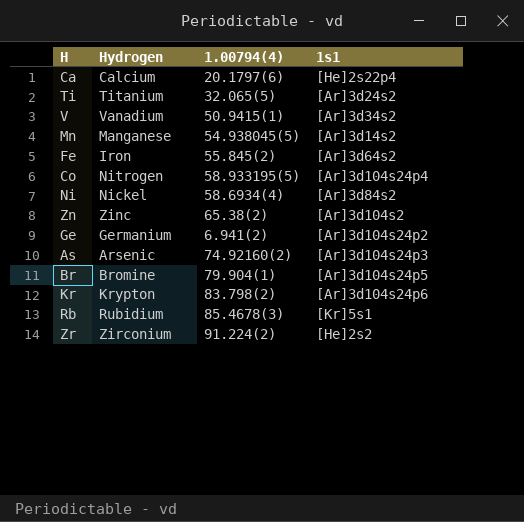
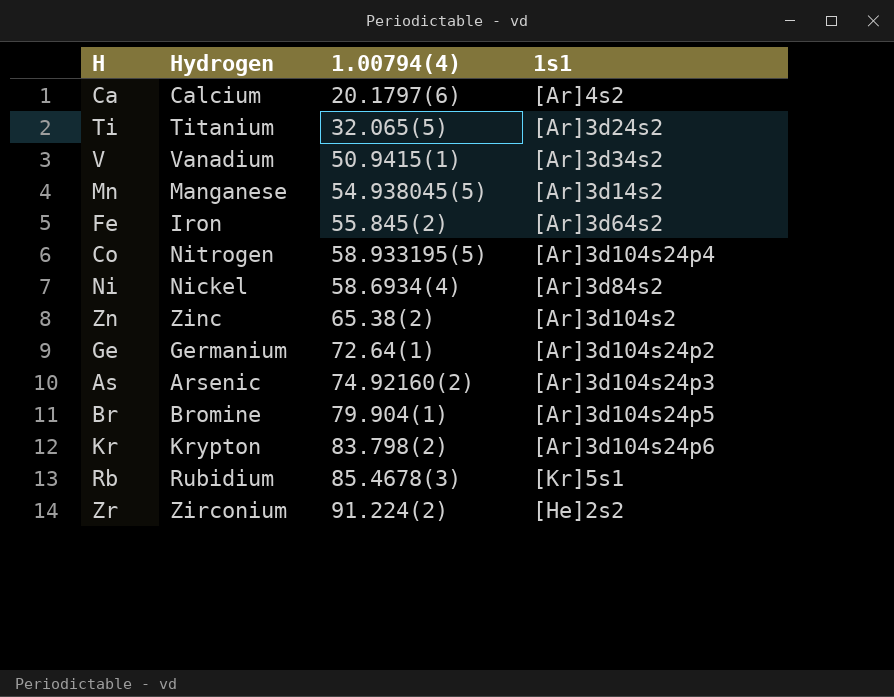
Ca | 1s1: [He]2s22p4 -> [Ar]4s2
Ge | 1.00794(4): 6.941(2) -> 72.64(1)

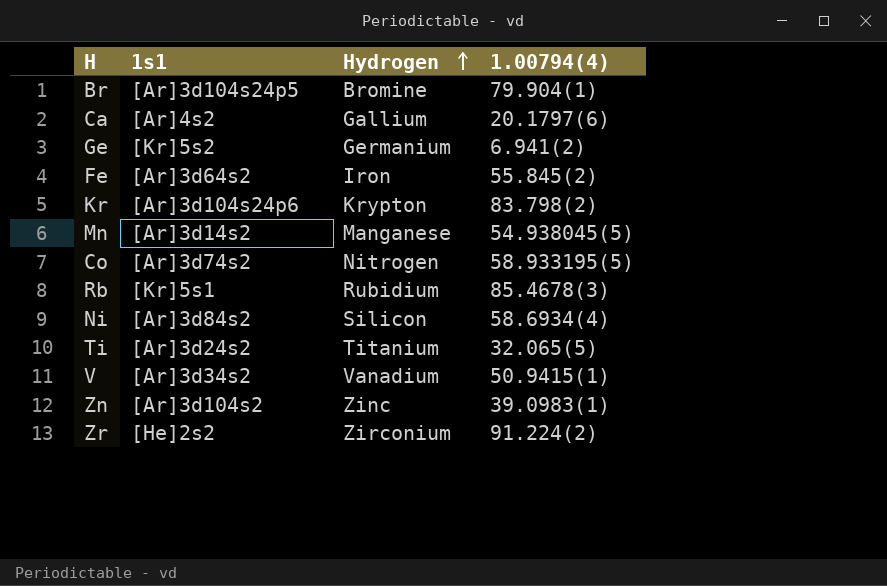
row order: none -> Hydrogen ascending
column 1s1 | position: 4 -> 2
row As: Arsenic | 74.92160(2) | [Ar]3d104s24p3 -> none
Ca | Hydrogen: Calcium -> Gallium
Ge | 1s1: [Ar]3d104s24p2 -> [Kr]5s2
Ge | 1.00794(4): 72.64(1) -> 6.941(2)
Co | 1s1: [Ar]3d104s24p4 -> [Ar]3d74s2
Ni | Hydrogen: Nickel -> Silicon
Zn | 1.00794(4): 65.38(2) -> 39.0983(1)

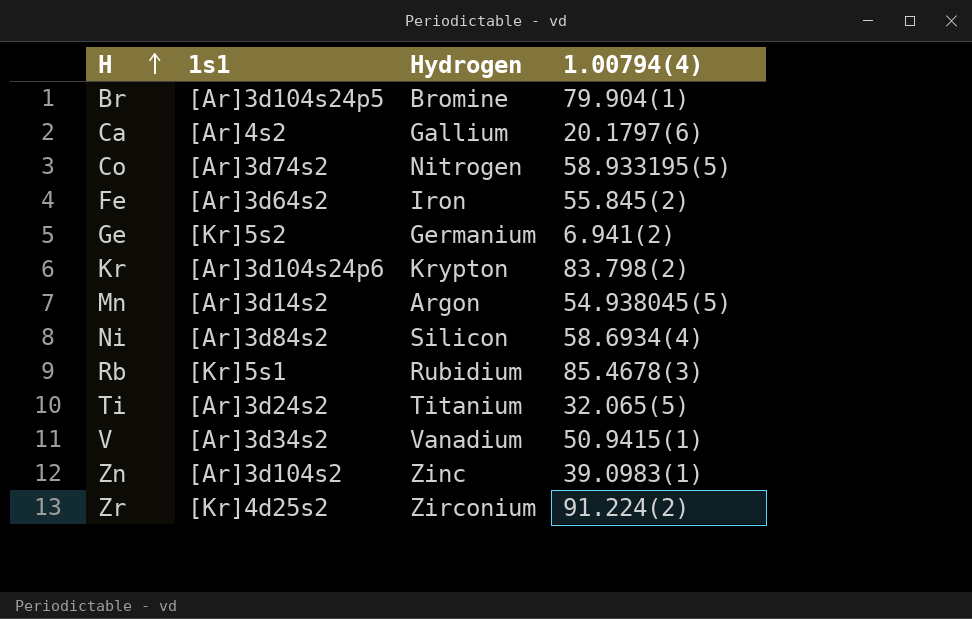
row order: Hydrogen ascending -> H ascending
Mn | Hydrogen: Manganese -> Argon
Zr | 1s1: [He]2s2 -> [Kr]4d25s2

